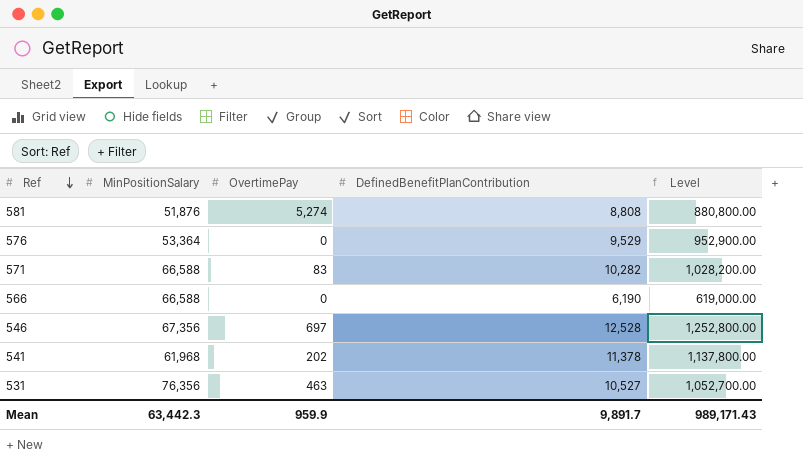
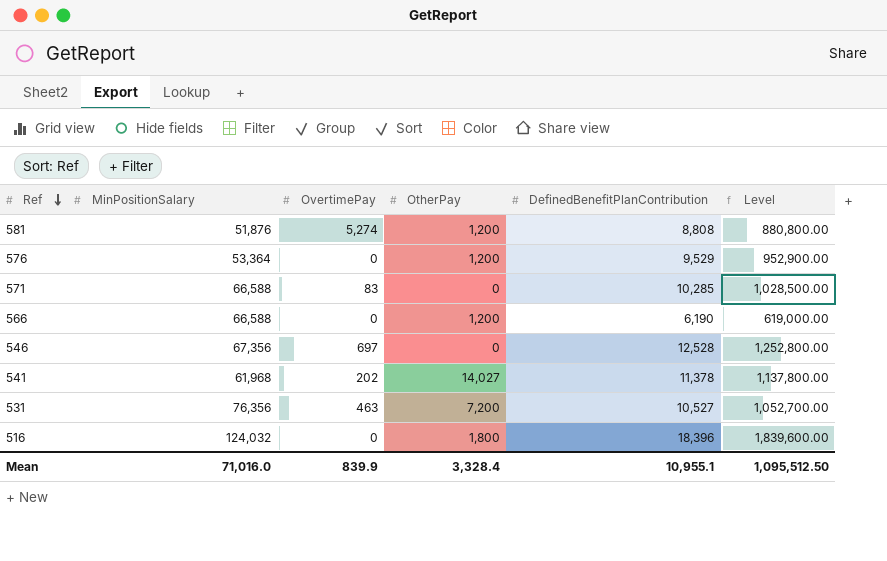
column OtherPay | position: none -> 4
571 | DefinedBenefitPlanContribution: 10,282 -> 10,285
571 | Level: 1,028,200.00 -> 1,028,500.00
row 516: none -> 124,032 | 0 | 1,800 | 18,396 | 1,839,600.00
Mean | MinPositionSalary: 63,442.3 -> 71,016.0
Mean | OvertimePay: 959.9 -> 839.9
Mean | DefinedBenefitPlanContribution: 9,891.7 -> 10,955.1
Mean | Level: 989,171.43 -> 1,095,512.50

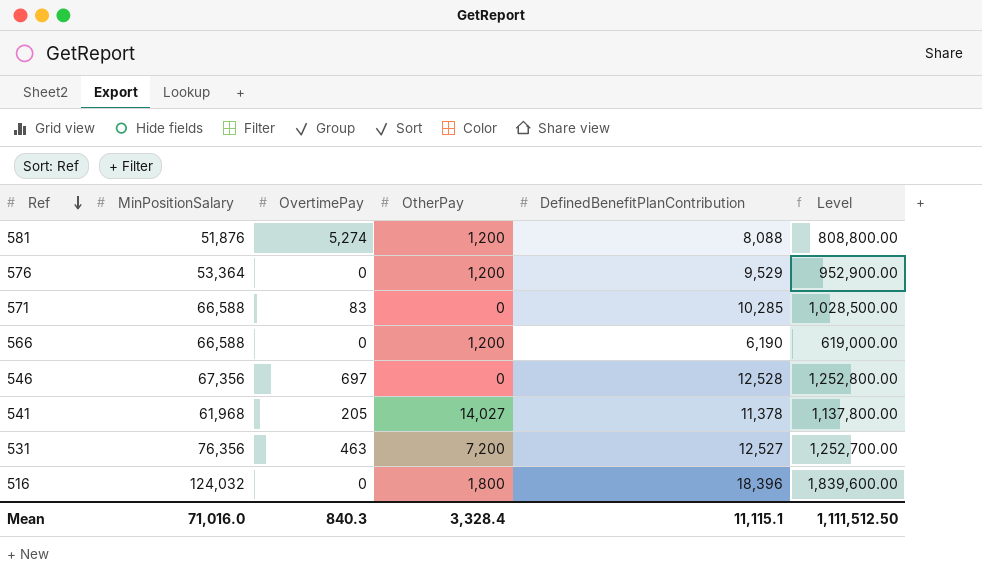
581 | DefinedBenefitPlanContribution: 8,808 -> 8,088
581 | Level: 880,800.00 -> 808,800.00
541 | OvertimePay: 202 -> 205
531 | DefinedBenefitPlanContribution: 10,527 -> 12,527
531 | Level: 1,052,700.00 -> 1,252,700.00
Mean | OvertimePay: 839.9 -> 840.3
Mean | DefinedBenefitPlanContribution: 10,955.1 -> 11,115.1
Mean | Level: 1,095,512.50 -> 1,111,512.50

